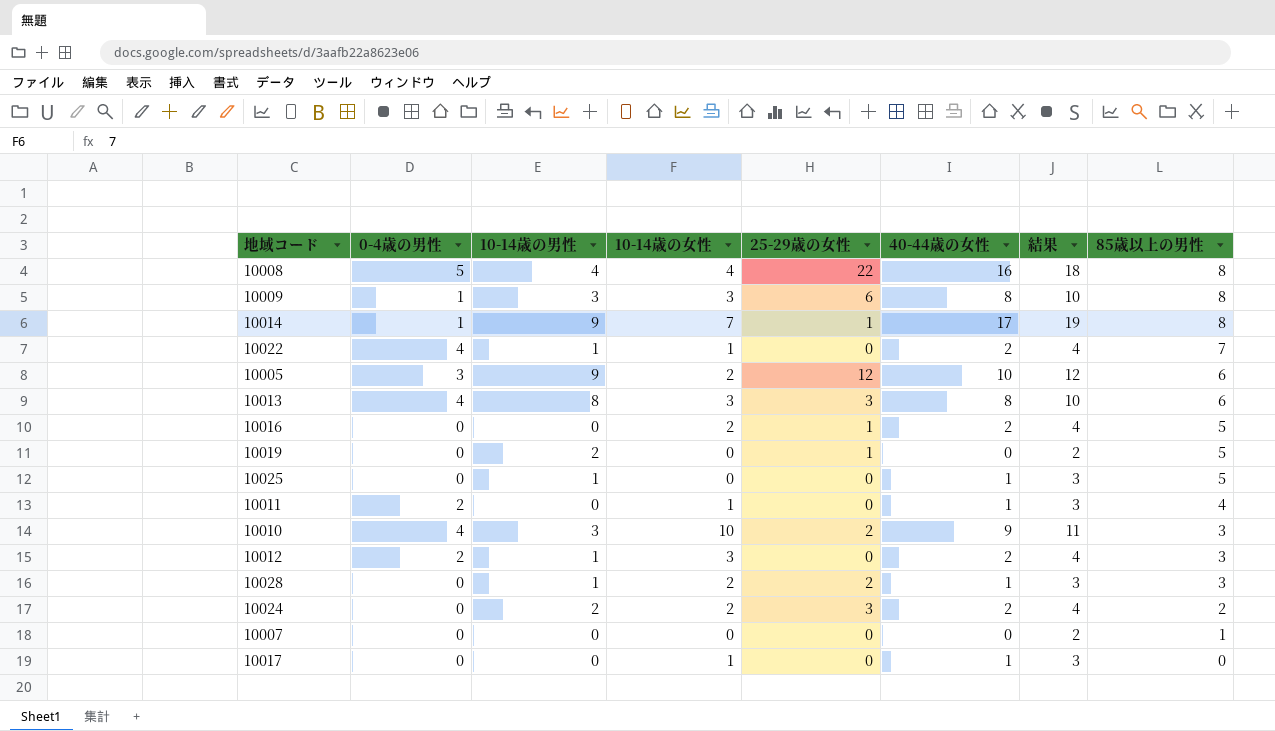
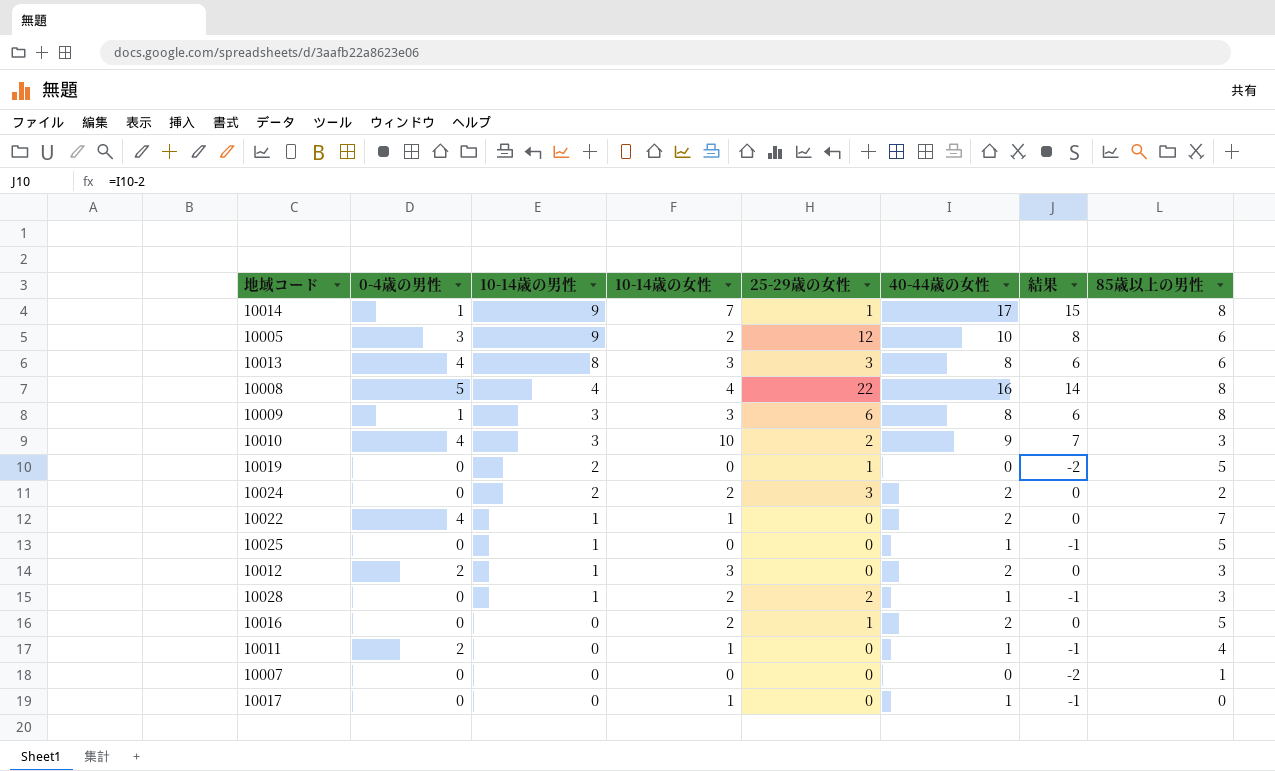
row order: 85歳以上の男性 descending -> 10-14歳の男性 descending
column 結果 | formula: [40-44歳の女性] + 2 -> [40-44歳の女性] - 2

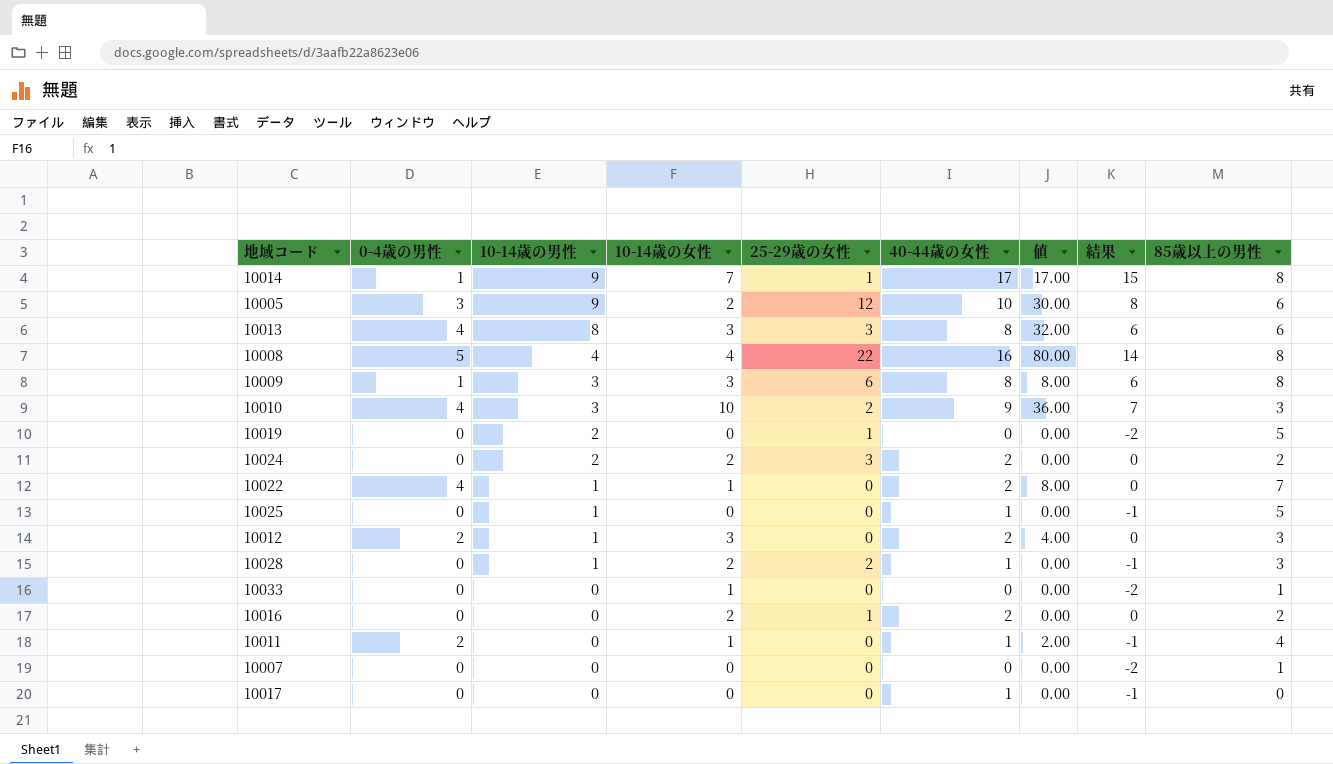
column 値 | formula: none -> [0-4歳の男性] * [40-44歳の女性]
row 10033: none -> 0 | 0 | 1 | 0 | 0 | 0.00 | -2 | 1
10016 | 85歳以上の男性: 5 -> 2
10017 | 10-14歳の女性: 1 -> 0

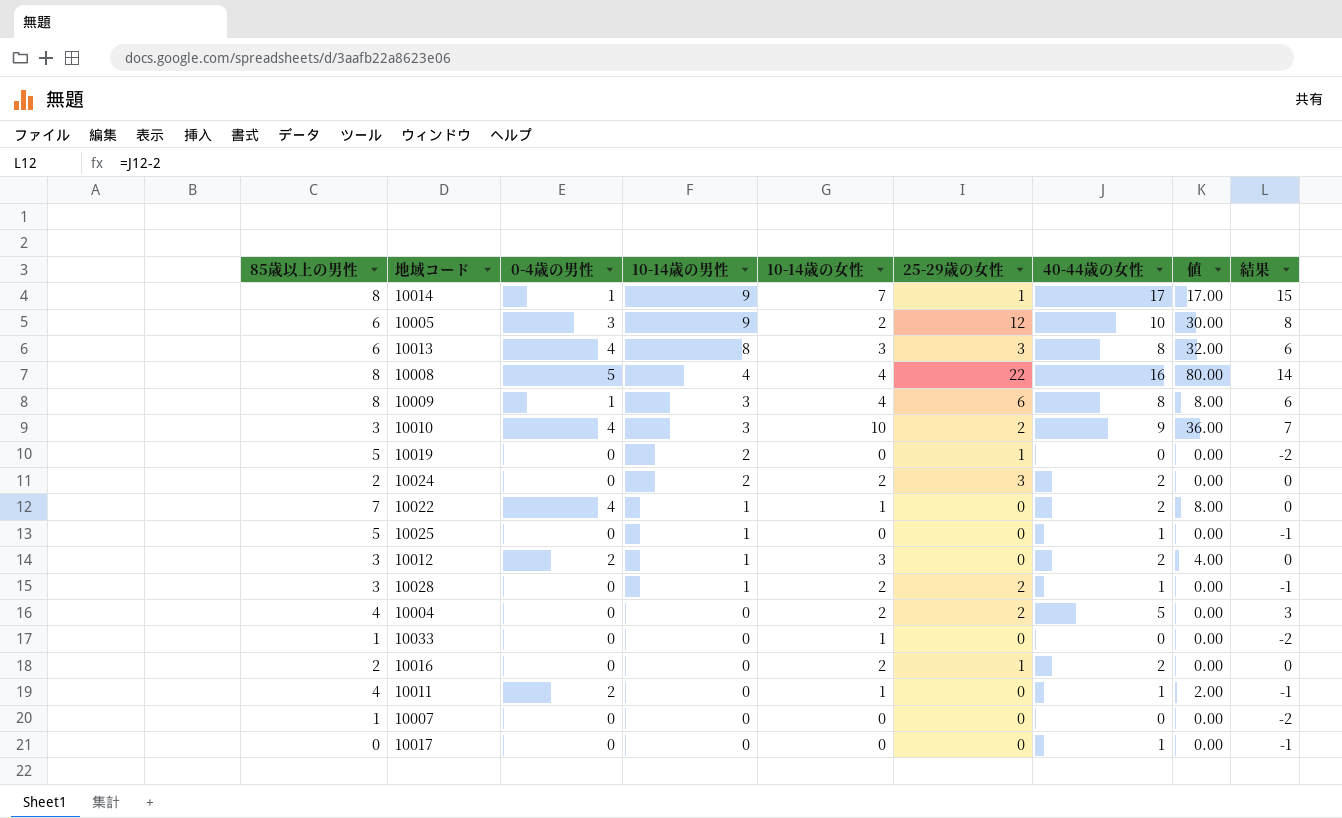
column 85歳以上の男性 | position: 9 -> 1
10009 | 10-14歳の女性: 3 -> 4
row 10004: none -> 4 | 0 | 0 | 2 | 2 | 5 | 0.00 | 3

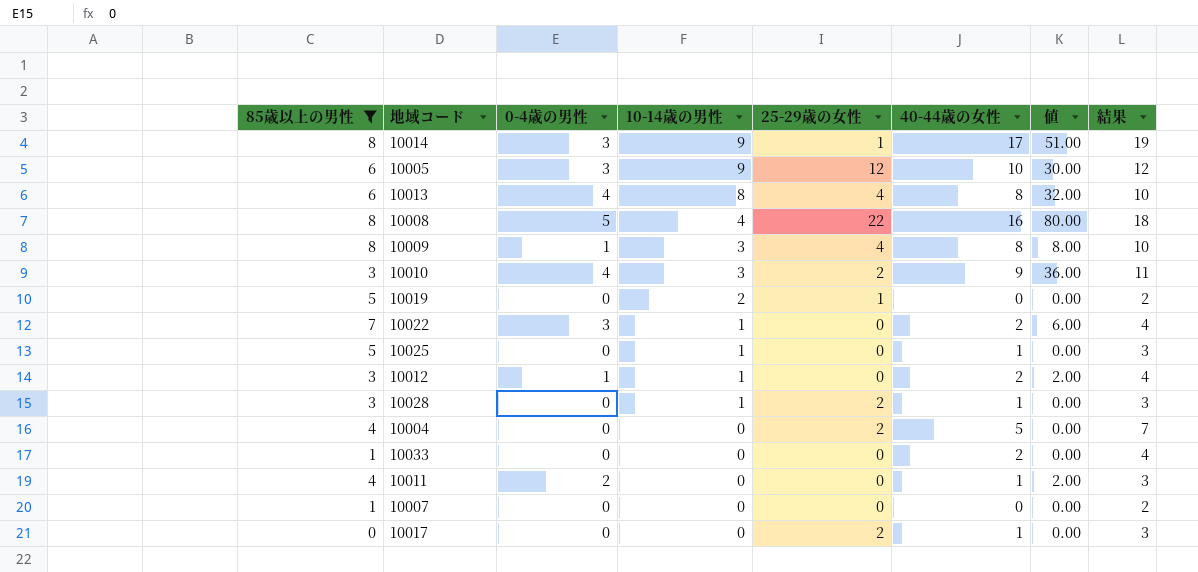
filter: none -> 85歳以上の男性 != 2
column 10-14歳の女性 | position: 5 -> none
column 結果 | formula: [40-44歳の女性] - 2 -> [40-44歳の女性] + 2
10014 | 0-4歳の男性: 1 -> 3
10014 | 値: 17.00 -> 51.00
10013 | 25-29歳の女性: 3 -> 4
10009 | 25-29歳の女性: 6 -> 4
10022 | 0-4歳の男性: 4 -> 3
10022 | 値: 8.00 -> 6.00
10012 | 0-4歳の男性: 2 -> 1
10012 | 値: 4.00 -> 2.00
10033 | 40-44歳の女性: 0 -> 2
10017 | 25-29歳の女性: 0 -> 2

